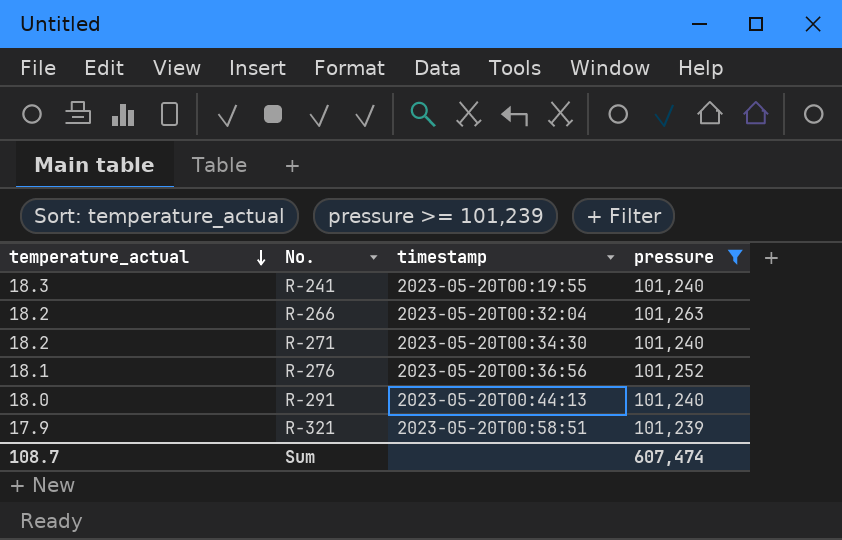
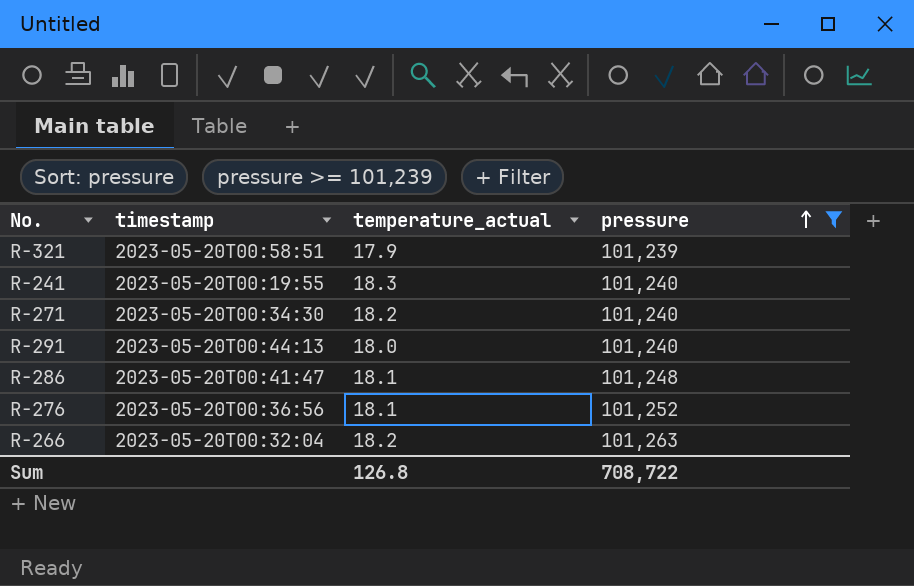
row order: temperature_actual descending -> pressure ascending
column temperature_actual | position: 1 -> 3
row R-286: none -> 2023-05-20T00:41:47 | 18.1 | 101,248
Sum | temperature_actual: 108.7 -> 126.8
Sum | pressure: 607,474 -> 708,722

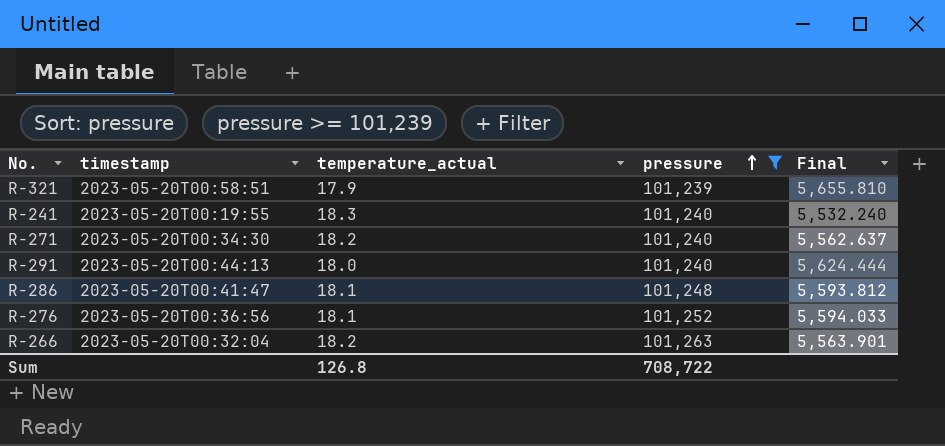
column Final | formula: none -> [pressure] / [temperature_actual]

